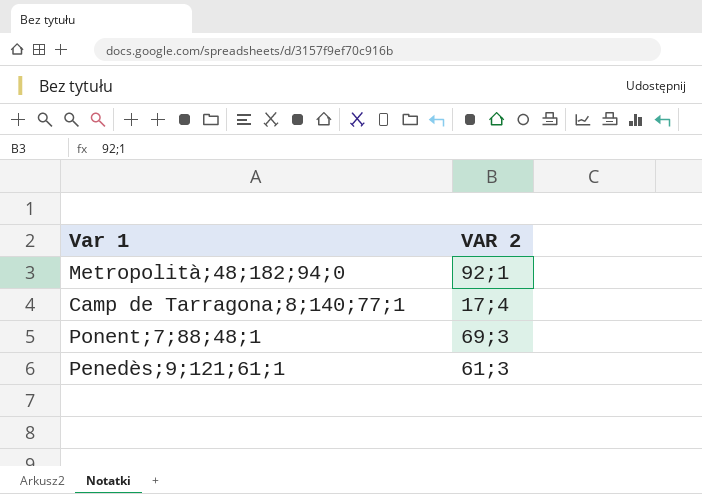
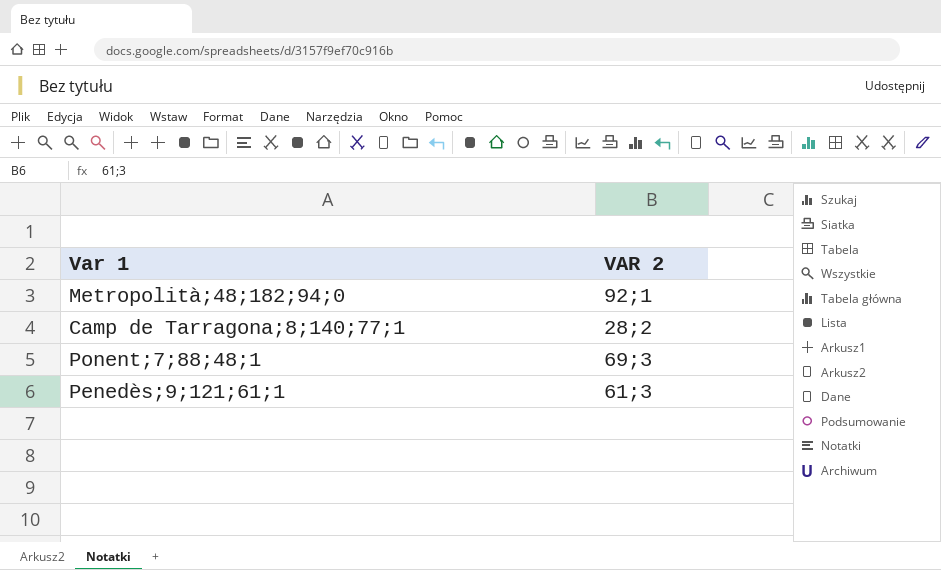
Camp de Tarragona;8;140;77;1 | VAR 2: 17;4 -> 28;2

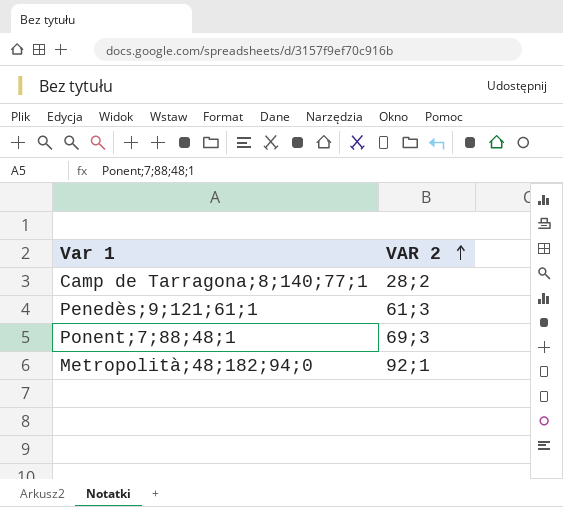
row order: none -> VAR 2 ascending

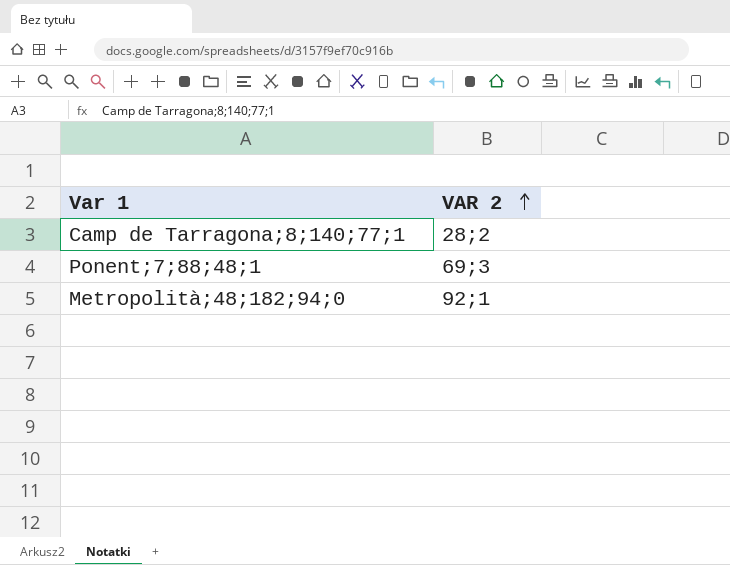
row Penedès;9;121;61;1: 61;3 -> none

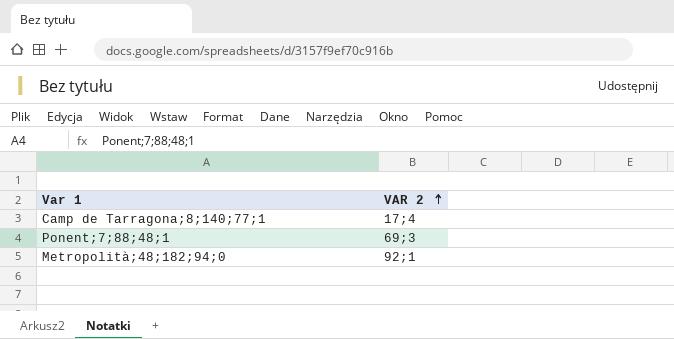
Camp de Tarragona;8;140;77;1 | VAR 2: 28;2 -> 17;4

